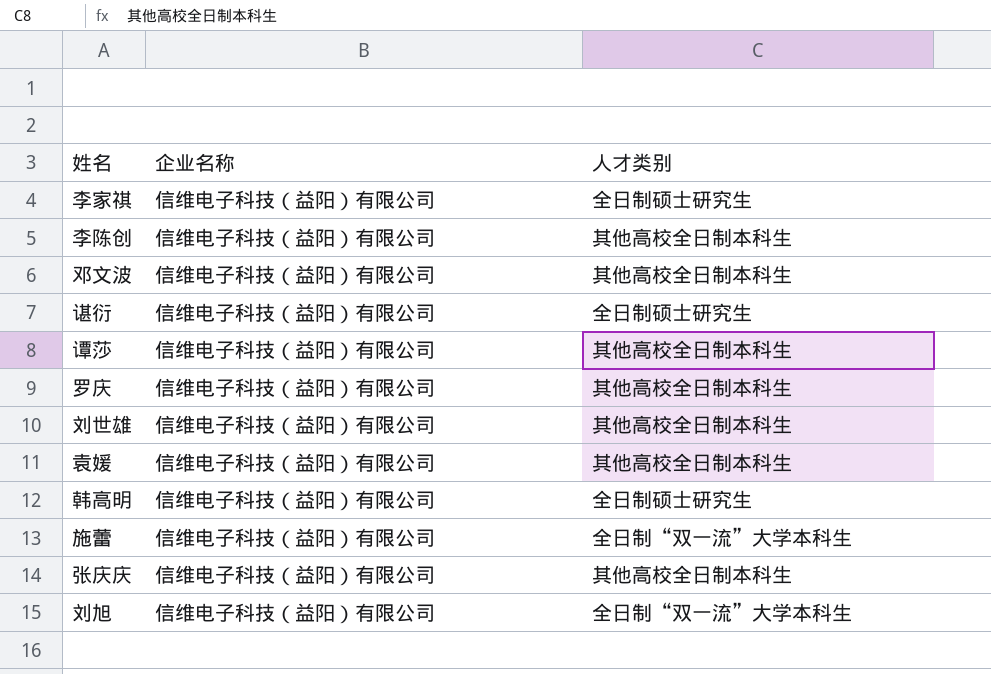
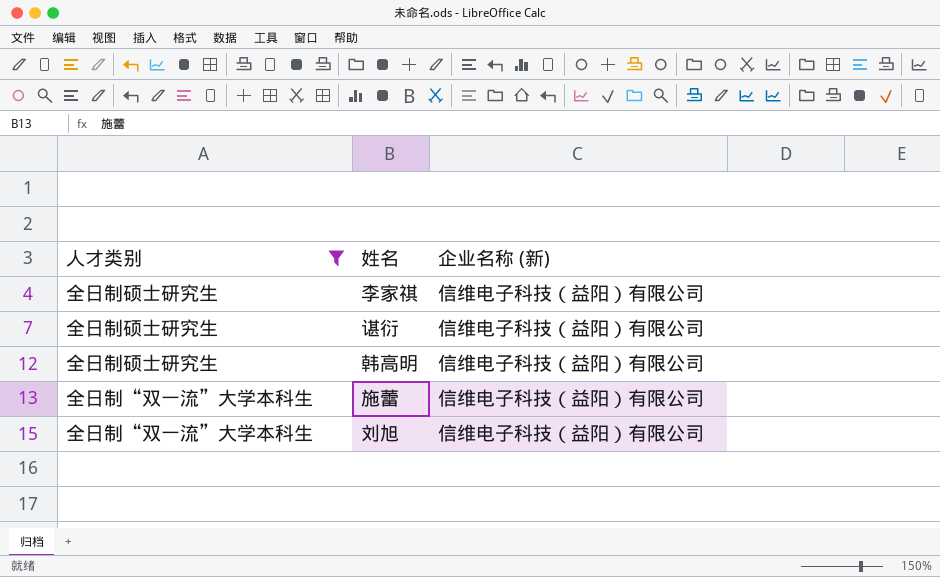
filter: none -> 人才类别 != 其他高校全日制本科生
column 人才类别 | position: 3 -> 1
column name: 企业名称 -> 企业名称 (新)

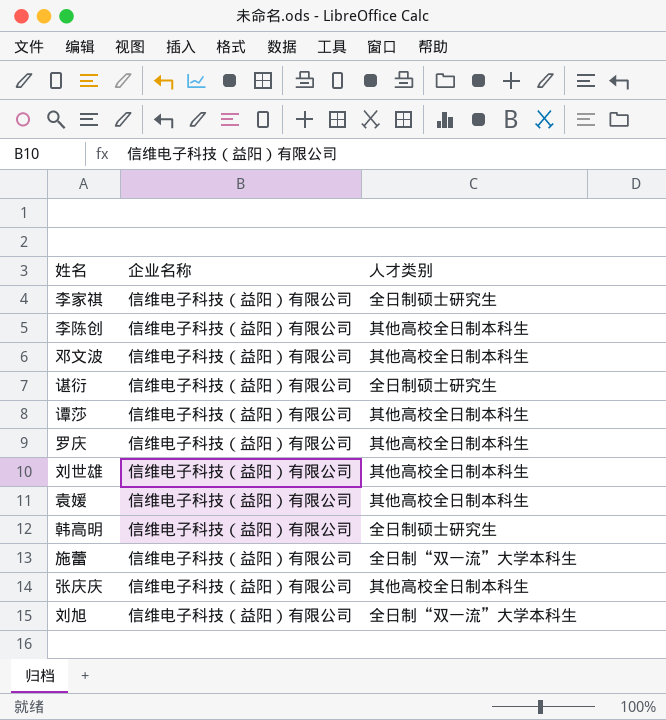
filter: 人才类别 != 其他高校全日制本科生 -> none
column name: 企业名称 (新) -> 企业名称
column 人才类别 | position: 1 -> 3

